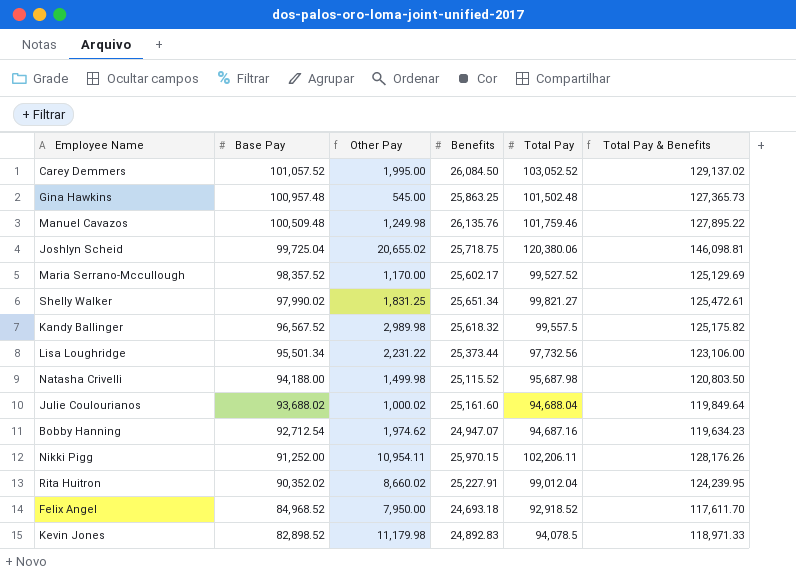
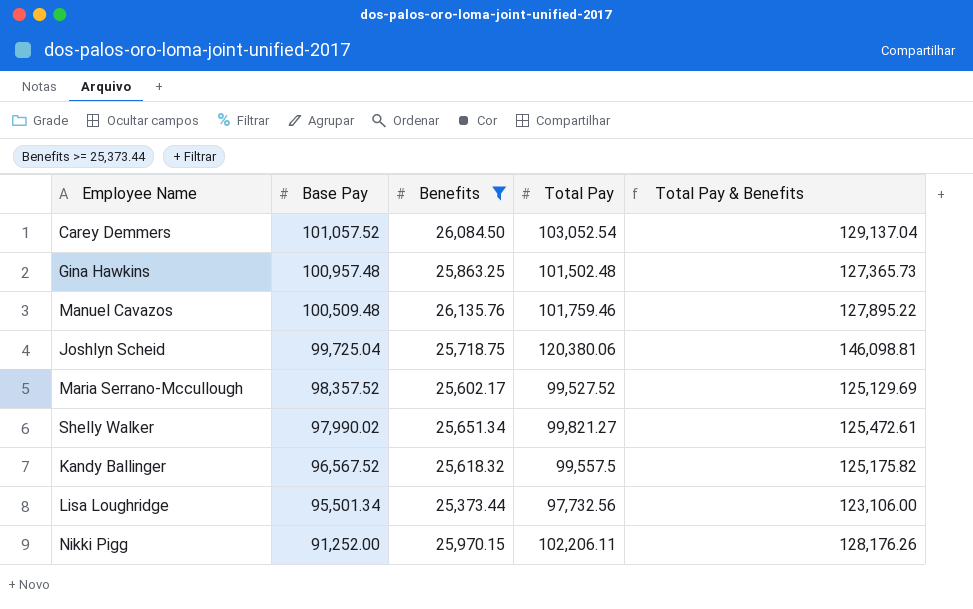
filter: none -> Benefits >= 25,373.44
column Other Pay | formula: [Total Pay] - [Base Pay] -> none
Carey Demmers | Total Pay: 103,052.52 -> 103,052.54
Carey Demmers | Total Pay & Benefits: 129,137.02 -> 129,137.04

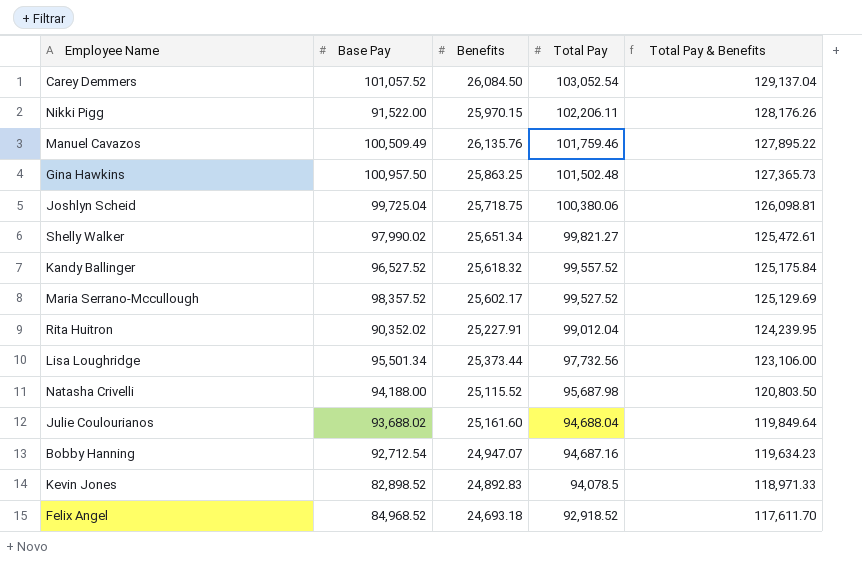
filter: Benefits >= 25,373.44 -> none
row order: Base Pay descending -> Total Pay descending
Nikki Pigg | Base Pay: 91,252.00 -> 91,522.00
Manuel Cavazos | Base Pay: 100,509.48 -> 100,509.49
Gina Hawkins | Base Pay: 100,957.48 -> 100,957.50
Joshlyn Scheid | Total Pay: 120,380.06 -> 100,380.06
Joshlyn Scheid | Total Pay & Benefits: 146,098.81 -> 126,098.81
Kandy Ballinger | Base Pay: 96,567.52 -> 96,527.52
Kandy Ballinger | Total Pay: 99,557.5 -> 99,557.52
Kandy Ballinger | Total Pay & Benefits: 125,175.82 -> 125,175.84

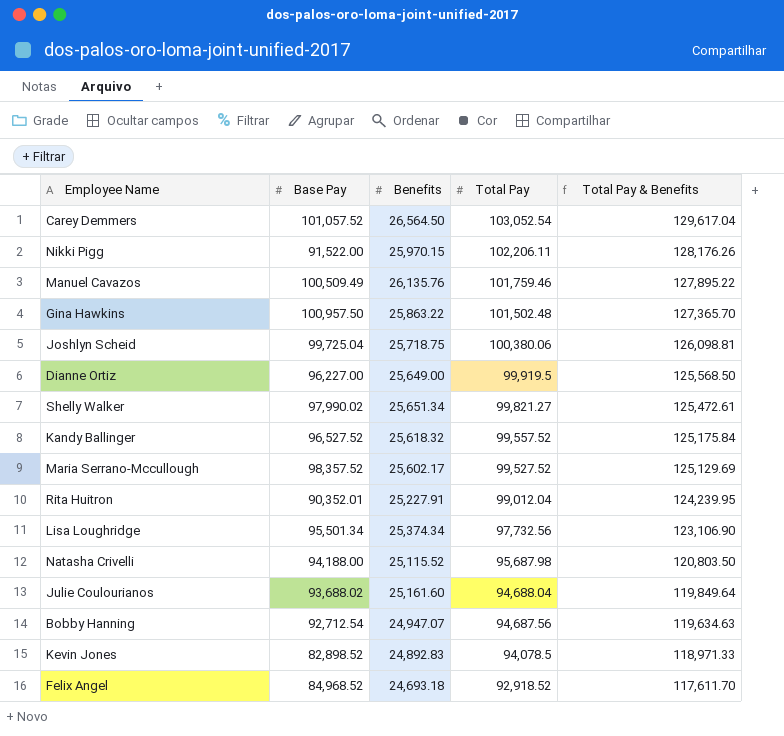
Carey Demmers | Benefits: 26,084.50 -> 26,564.50
Carey Demmers | Total Pay & Benefits: 129,137.04 -> 129,617.04
Gina Hawkins | Benefits: 25,863.25 -> 25,863.22
Gina Hawkins | Total Pay & Benefits: 127,365.73 -> 127,365.70
row Dianne Ortiz: none -> 96,227.00 | 25,649.00 | 99,919.5 | 125,568.50
Rita Huitron | Base Pay: 90,352.02 -> 90,352.01
Lisa Loughridge | Benefits: 25,373.44 -> 25,374.34
Lisa Loughridge | Total Pay & Benefits: 123,106.00 -> 123,106.90
Bobby Hanning | Total Pay: 94,687.16 -> 94,687.56
Bobby Hanning | Total Pay & Benefits: 119,634.23 -> 119,634.63

